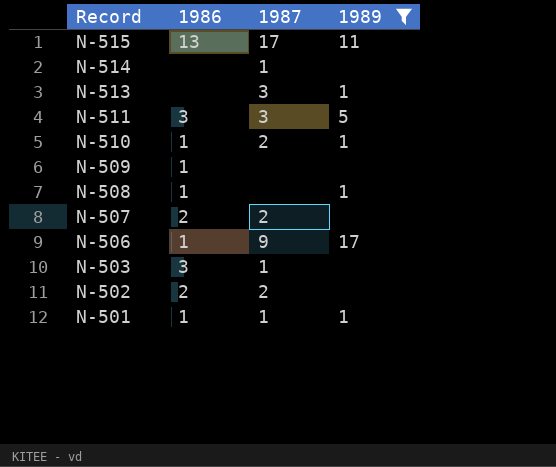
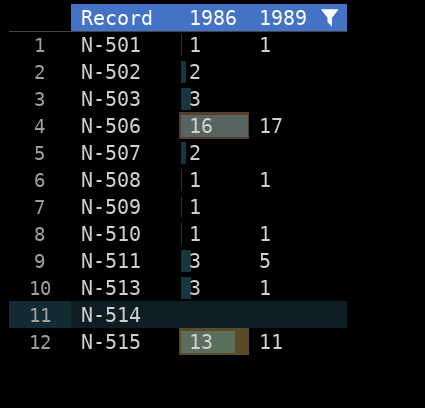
row order: Record descending -> Record ascending
column 1987 | position: 3 -> none
N-506 | 1986: 1 -> 16
N-513 | 1986: none -> 3

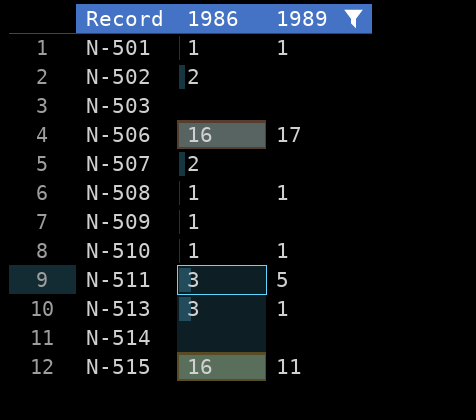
N-503 | 1986: 3 -> none
N-515 | 1986: 13 -> 16

